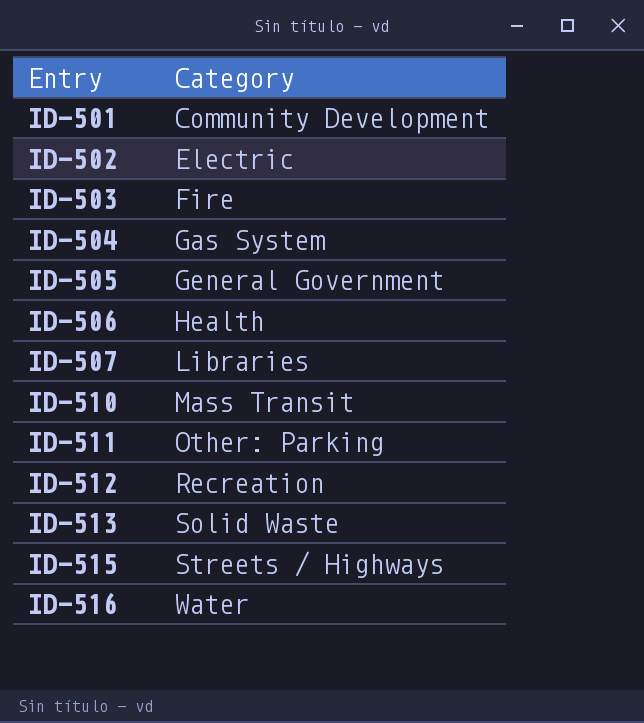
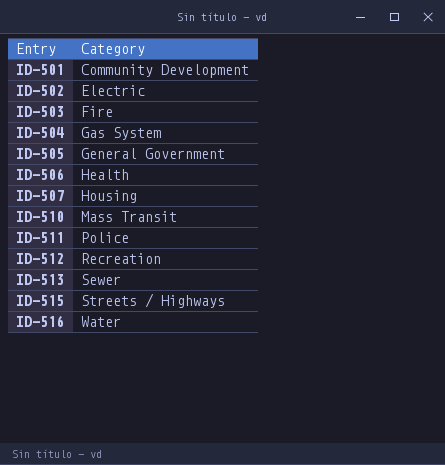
ID-507 | Category: Libraries -> Housing
ID-511 | Category: Other: Parking -> Police
ID-513 | Category: Solid Waste -> Sewer

